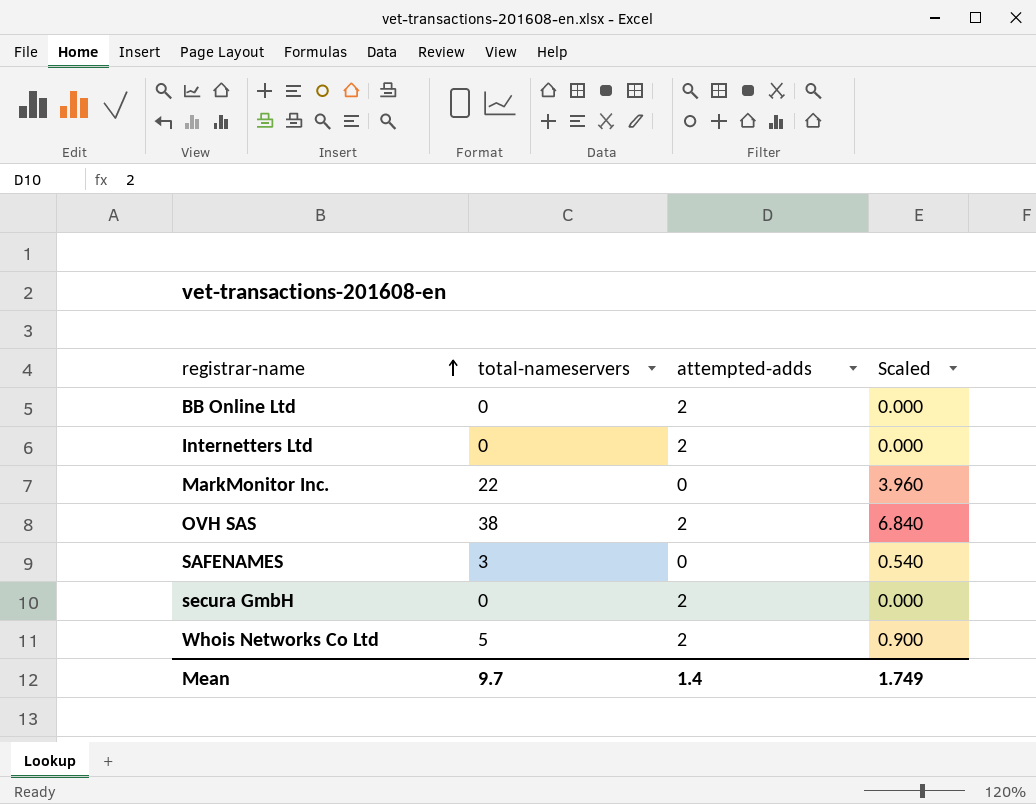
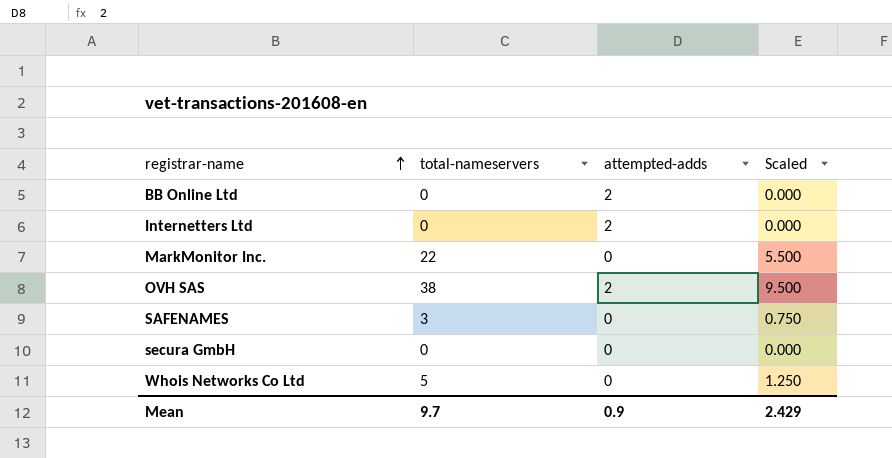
column Scaled | formula: [total-nameservers] * 0.18 -> [total-nameservers] * 0.25
secura GmbH | attempted-adds: 2 -> 0
Whois Networks Co Ltd | attempted-adds: 2 -> 0
Mean | attempted-adds: 1.4 -> 0.9
Mean | Scaled: 1.749 -> 2.429

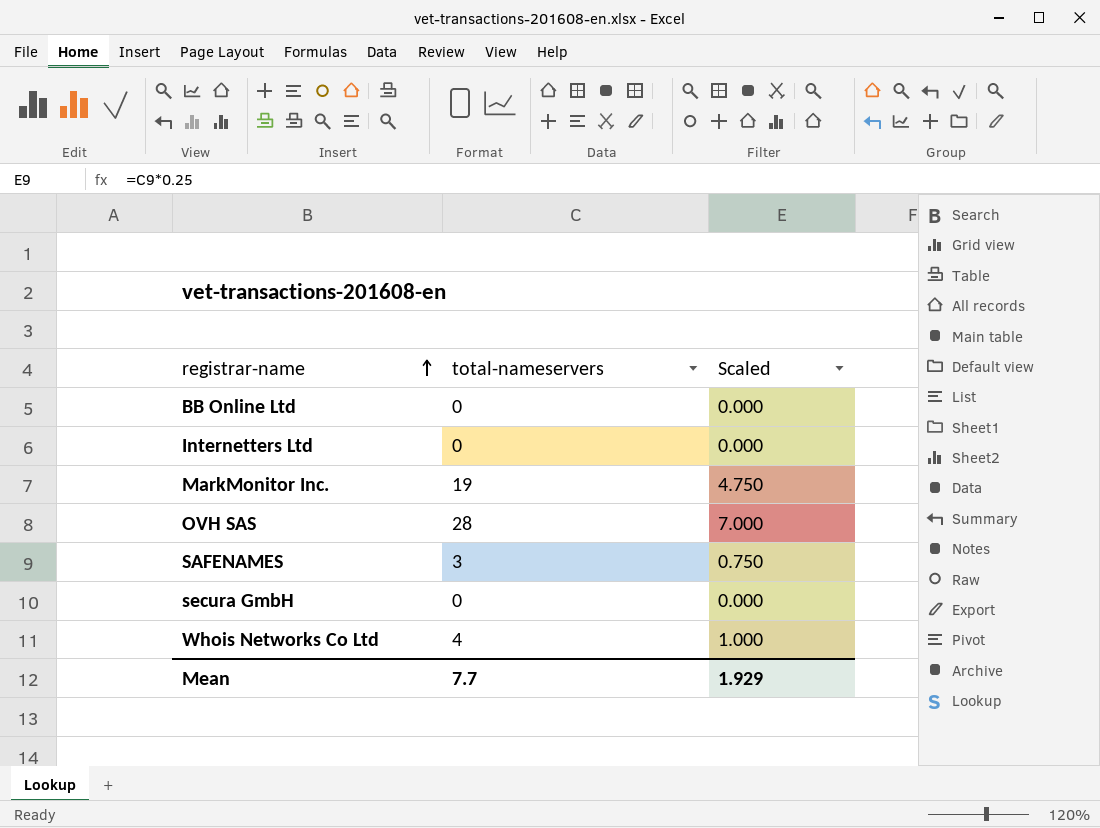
column attempted-adds | position: 3 -> none
MarkMonitor Inc. | total-nameservers: 22 -> 19
MarkMonitor Inc. | Scaled: 5.500 -> 4.750
OVH SAS | total-nameservers: 38 -> 28
OVH SAS | Scaled: 9.500 -> 7.000
Whois Networks Co Ltd | total-nameservers: 5 -> 4
Whois Networks Co Ltd | Scaled: 1.250 -> 1.000
Mean | total-nameservers: 9.7 -> 7.7
Mean | Scaled: 2.429 -> 1.929

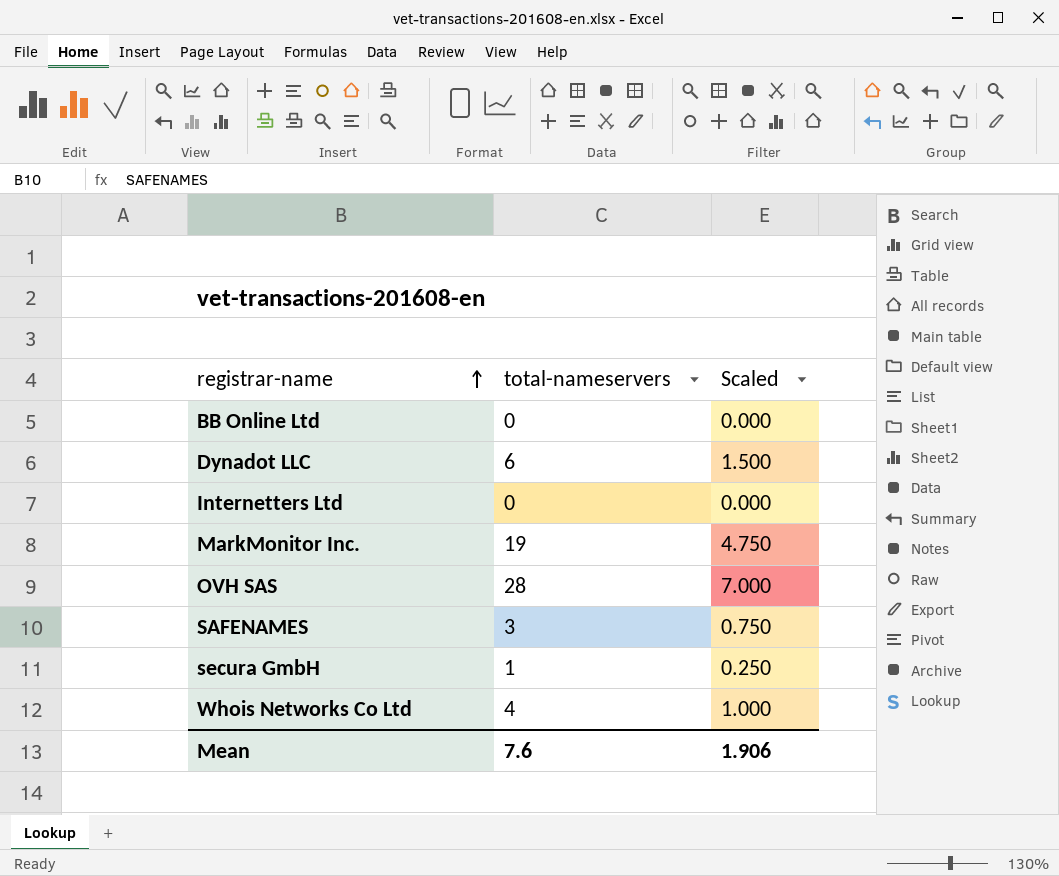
row Dynadot LLC: none -> 6 | 1.500
secura GmbH | total-nameservers: 0 -> 1
secura GmbH | Scaled: 0.000 -> 0.250
Mean | total-nameservers: 7.7 -> 7.6
Mean | Scaled: 1.929 -> 1.906

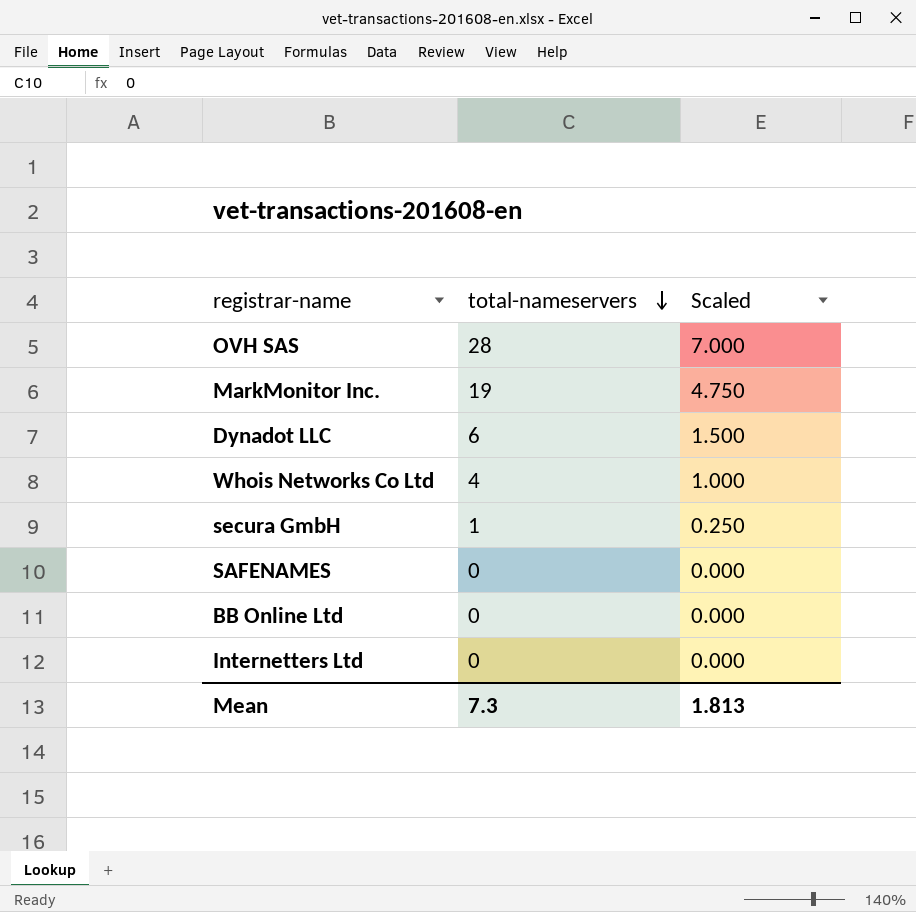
row order: registrar-name ascending -> total-nameservers descending
SAFENAMES | total-nameservers: 3 -> 0
SAFENAMES | Scaled: 0.750 -> 0.000
Mean | total-nameservers: 7.6 -> 7.3
Mean | Scaled: 1.906 -> 1.813

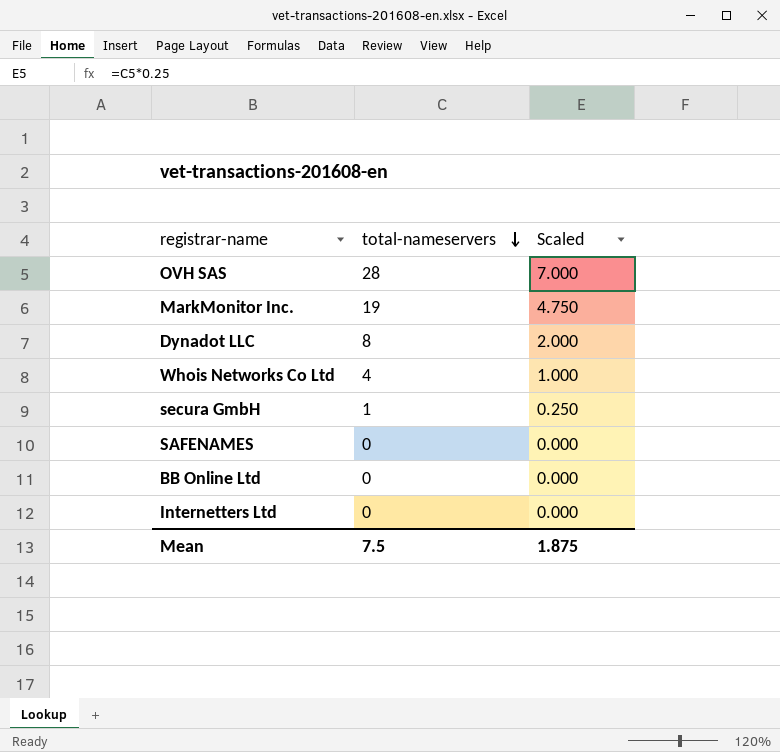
Dynadot LLC | total-nameservers: 6 -> 8
Dynadot LLC | Scaled: 1.500 -> 2.000
Mean | total-nameservers: 7.3 -> 7.5
Mean | Scaled: 1.813 -> 1.875

